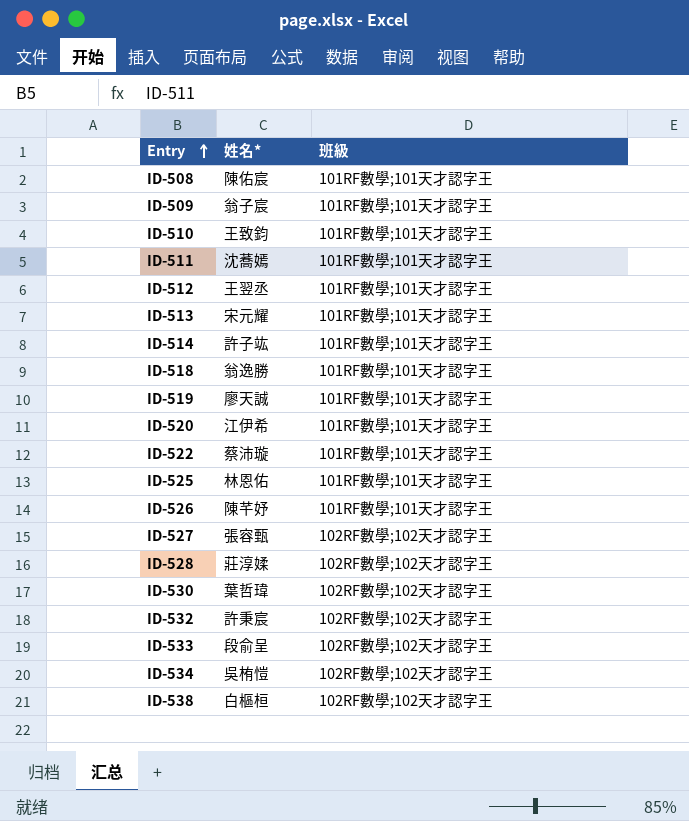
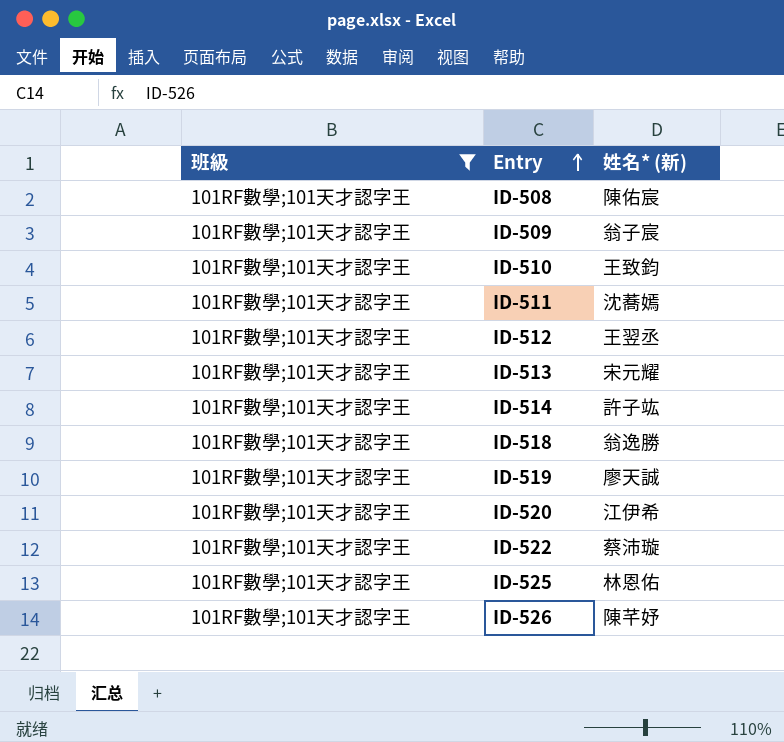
filter: none -> 班級 = 101RF數學;101天才認字王
column 班級 | position: 3 -> 1
column name: 姓名* -> 姓名* (新)

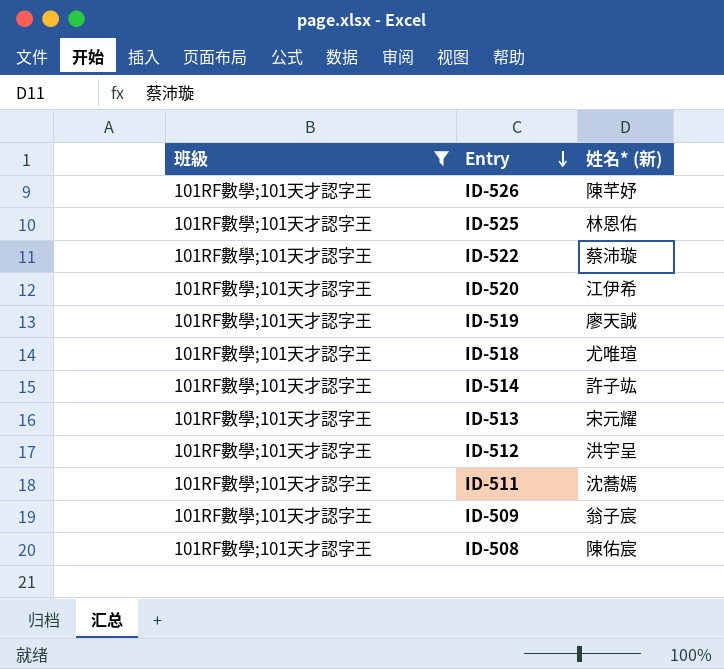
row order: Entry ascending -> Entry descending
row ID-510: 101RF數學;101天才認字王 | 王致鈞 -> none
ID-518 | 姓名* (新): 翁逸勝 -> 尤唯瑄
ID-512 | 姓名* (新): 王翌丞 -> 洪宇呈

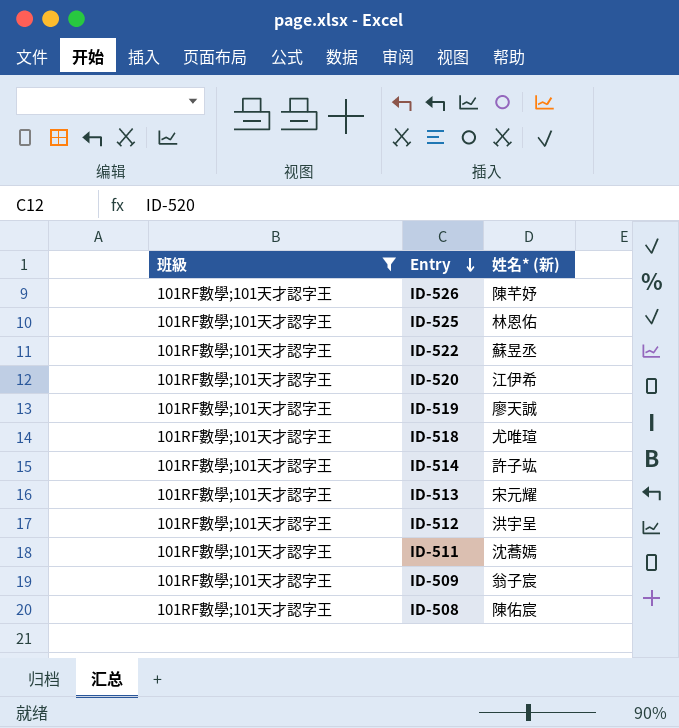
ID-522 | 姓名* (新): 蔡沛璇 -> 蘇昱丞

